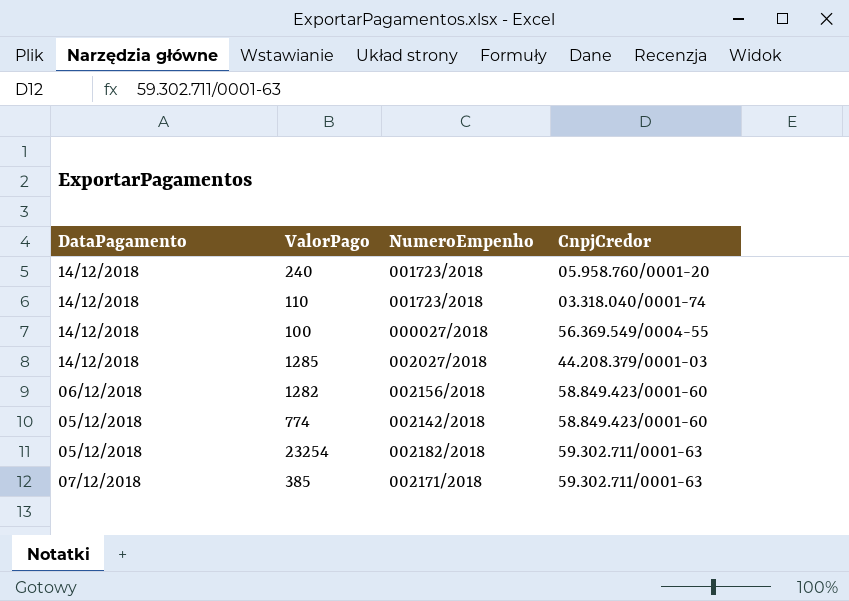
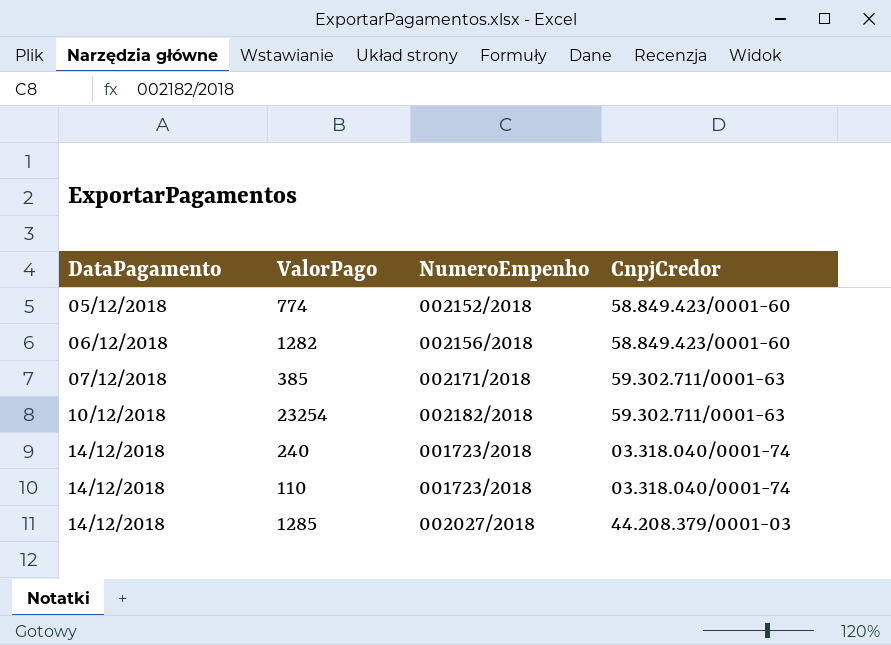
row order: none -> DataPagamento ascending
row 100: 14/12/2018 | 000027/2018 | 56.369.549/0004-55 -> none
774 | NumeroEmpenho: 002142/2018 -> 002152/2018
23254 | DataPagamento: 05/12/2018 -> 10/12/2018
240 | CnpjCredor: 05.958.760/0001-20 -> 03.318.040/0001-74

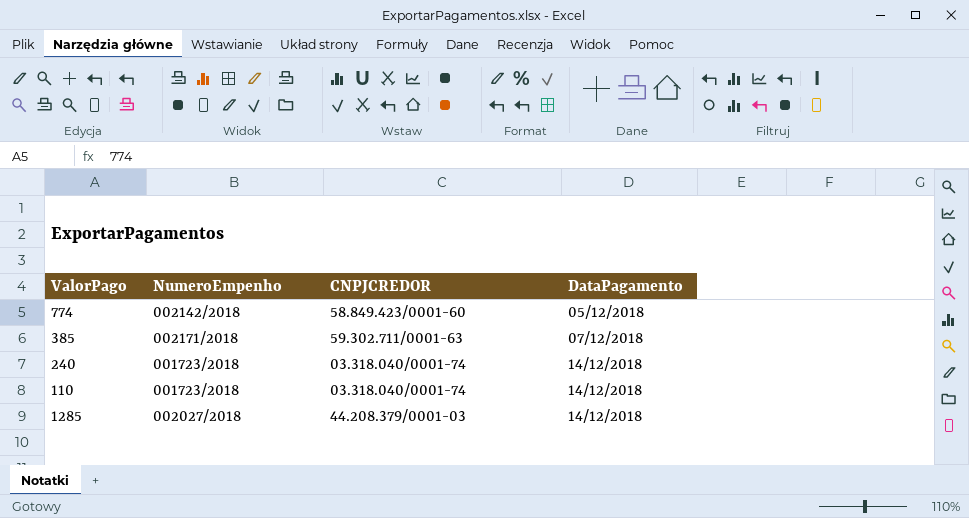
column name: CnpjCredor -> CNPJCREDOR
column DataPagamento | position: 1 -> 4
row 1282: 06/12/2018 | 002156/2018 | 58.849.423/0001-60 -> none
row 23254: 10/12/2018 | 002182/2018 | 59.302.711/0001-63 -> none
774 | NumeroEmpenho: 002152/2018 -> 002142/2018

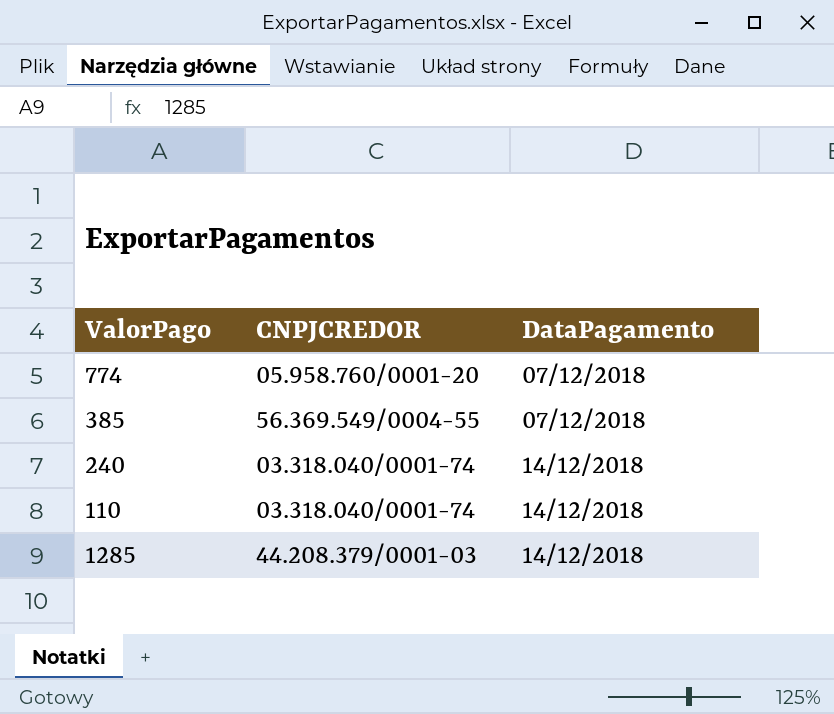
column NumeroEmpenho | position: 2 -> none
774 | CNPJCREDOR: 58.849.423/0001-60 -> 05.958.760/0001-20
774 | DataPagamento: 05/12/2018 -> 07/12/2018
385 | CNPJCREDOR: 59.302.711/0001-63 -> 56.369.549/0004-55

